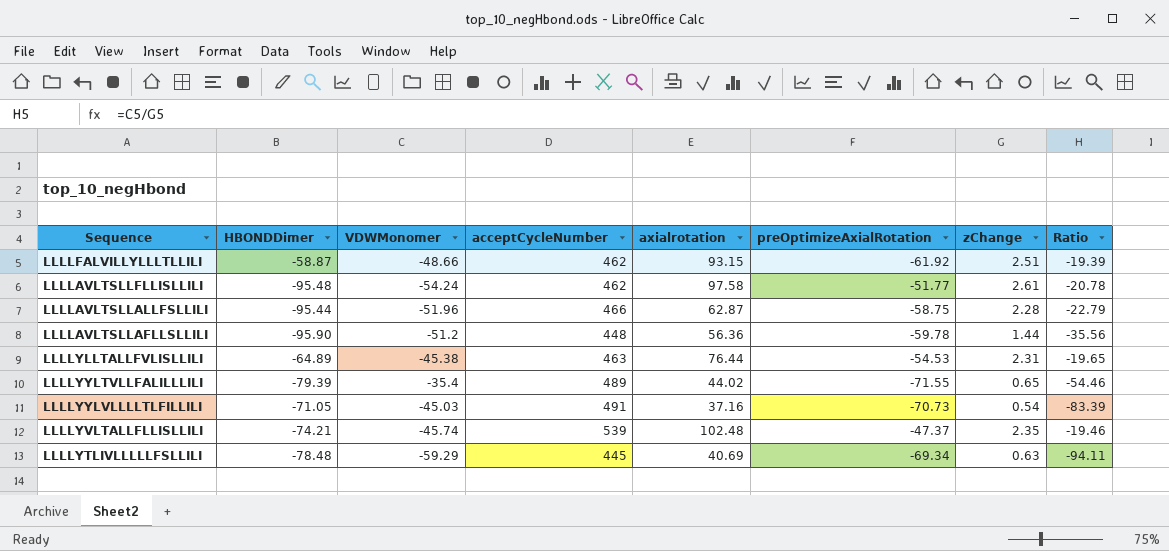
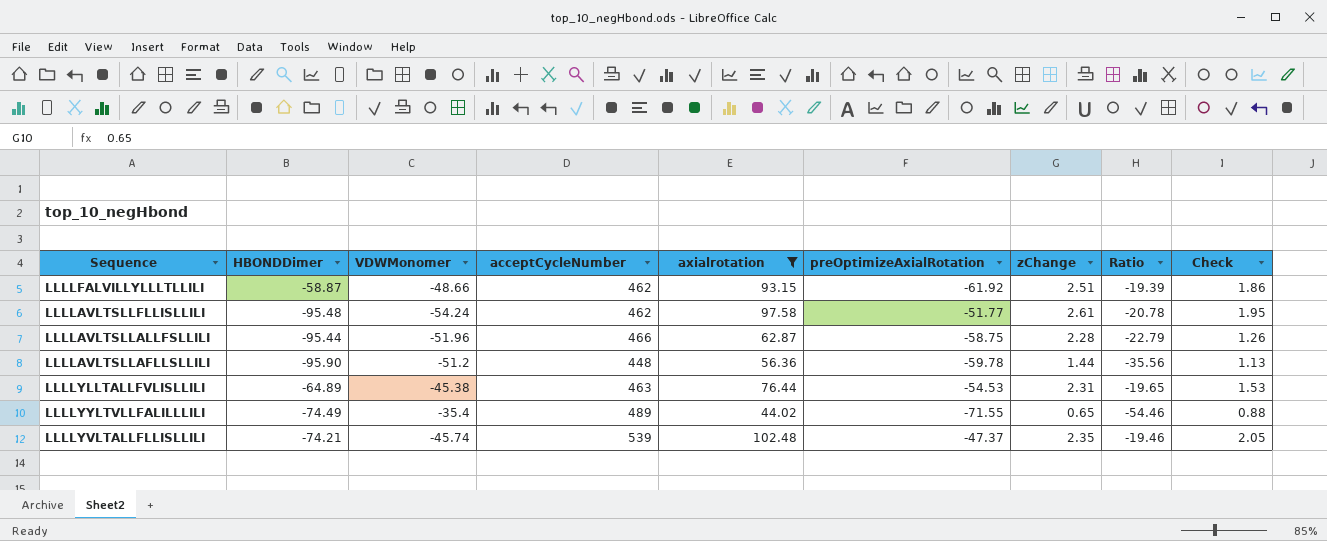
filter: none -> axialrotation >= 44.02
column Check | formula: none -> [axialrotation] * 0.02
LLLLYYLTVLLFALILLLILI | HBONDDimer: -79.39 -> -74.49

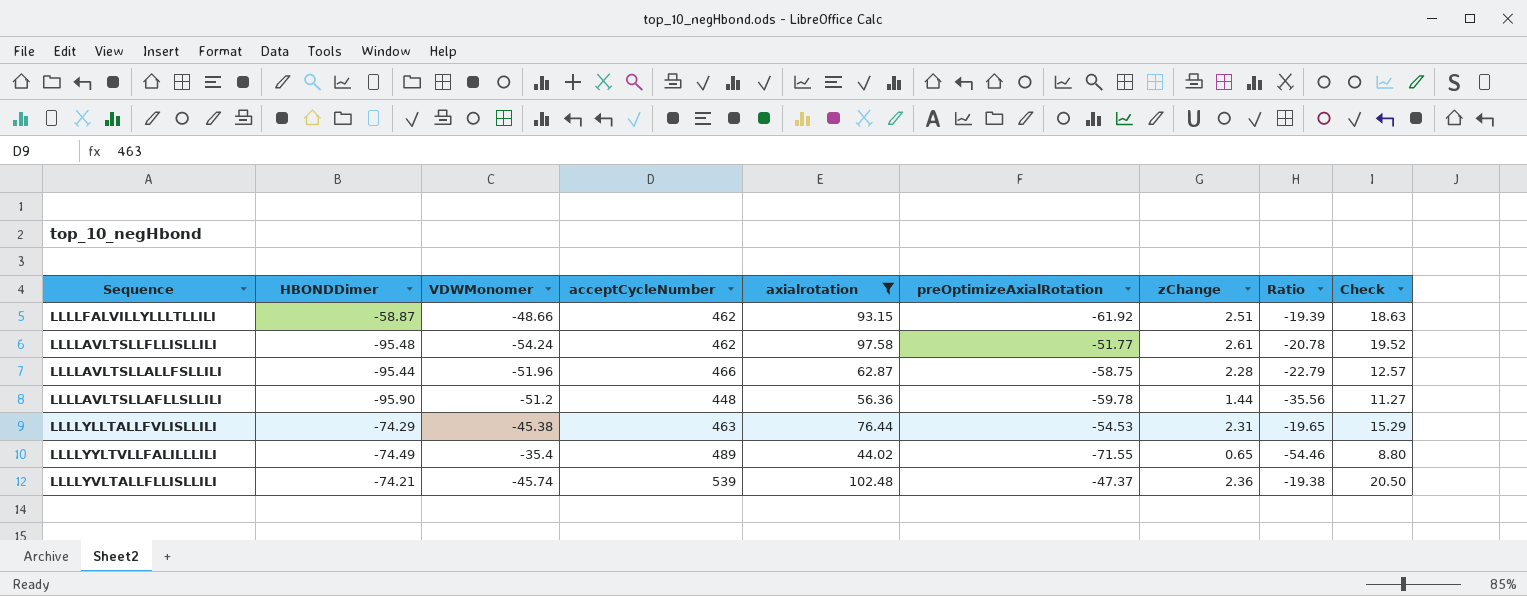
column Check | formula: [axialrotation] * 0.02 -> [axialrotation] * 0.2
LLLLYLLTALLFVLISLLILI | HBONDDimer: -64.89 -> -74.29
LLLLYVLTALLFLLISLLILI | zChange: 2.35 -> 2.36
LLLLYVLTALLFLLISLLILI | Ratio: -19.46 -> -19.38

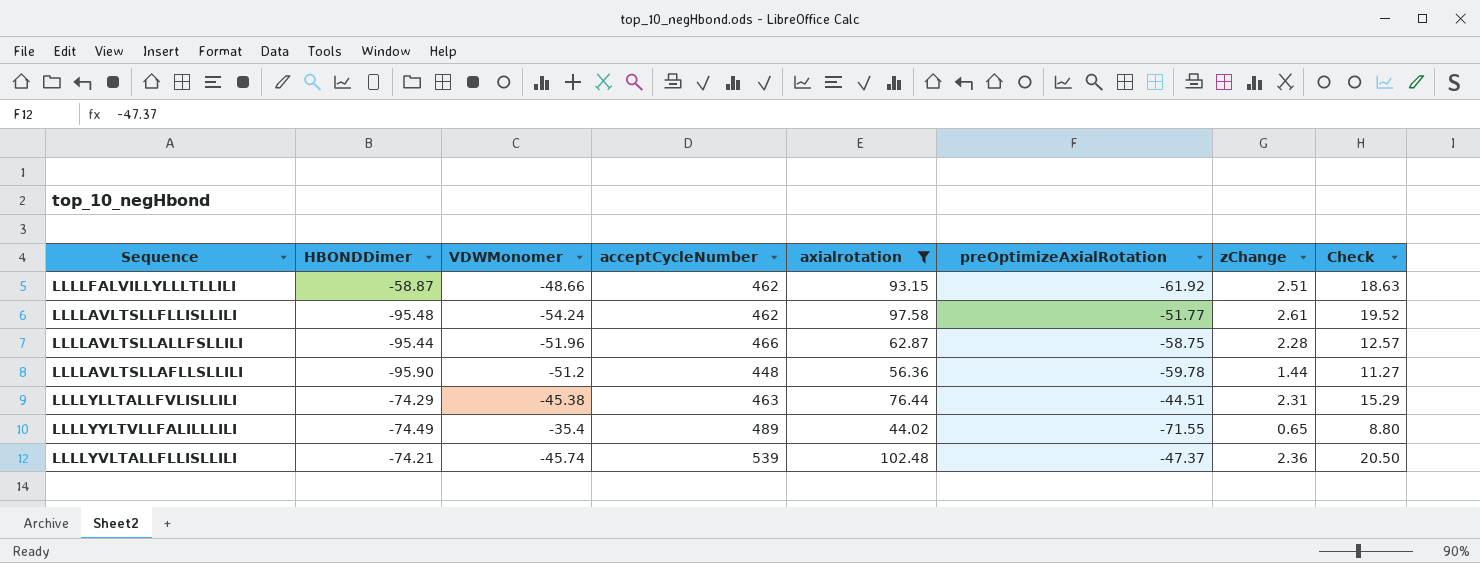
column Ratio | formula: [VDWMonomer] / [zChange] -> none
LLLLYLLTALLFVLISLLILI | preOptimizeAxialRotation: -54.53 -> -44.51

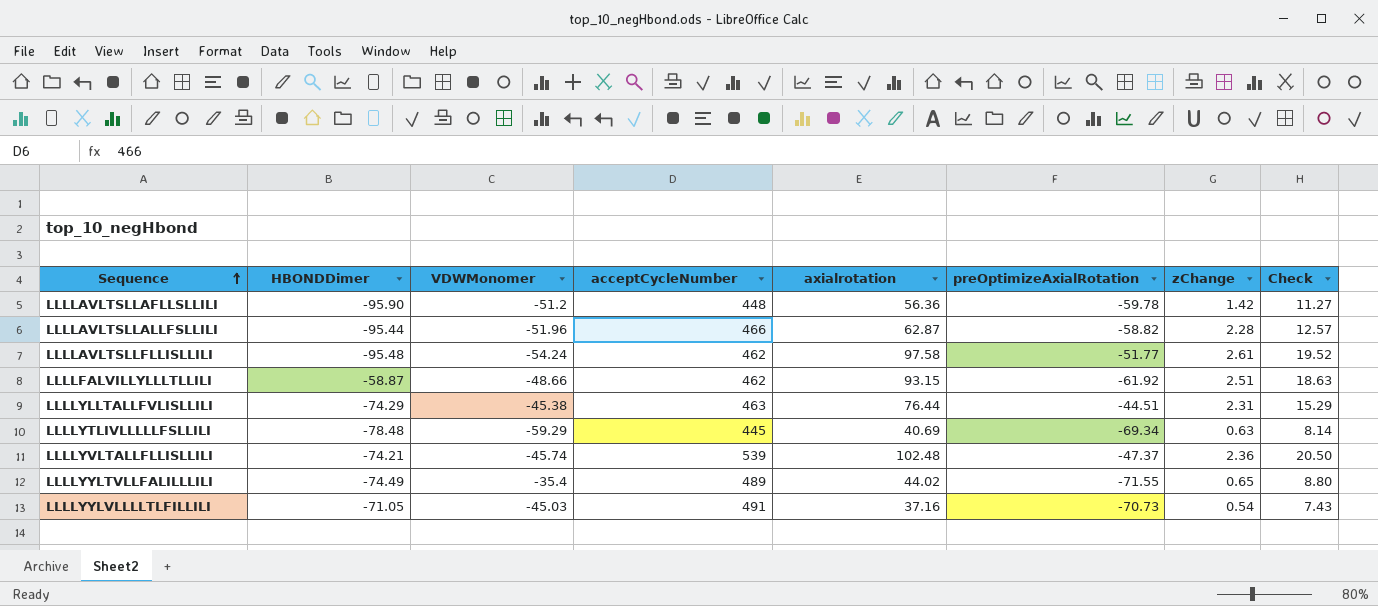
filter: axialrotation >= 44.02 -> none
row order: none -> Sequence ascending
LLLLAVLTSLLAFLLSLLILI | zChange: 1.44 -> 1.42
LLLLAVLTSLLALLFSLLILI | preOptimizeAxialRotation: -58.75 -> -58.82

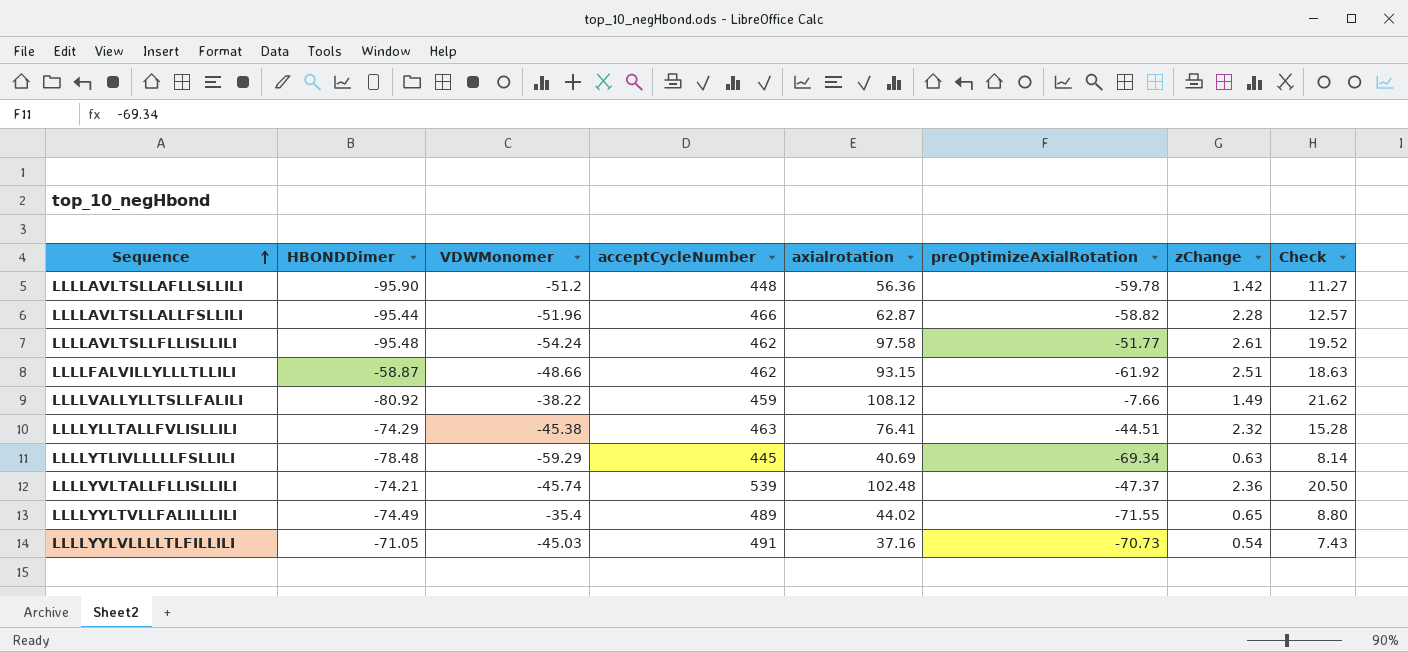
row LLLLVALLYLLTSLLFALILI: none -> -80.92 | -38.22 | 459 | 108.12 | -7.66 | 1.49 | 21.62
LLLLYLLTALLFVLISLLILI | axialrotation: 76.44 -> 76.41
LLLLYLLTALLFVLISLLILI | zChange: 2.31 -> 2.32
LLLLYLLTALLFVLISLLILI | Check: 15.29 -> 15.28

